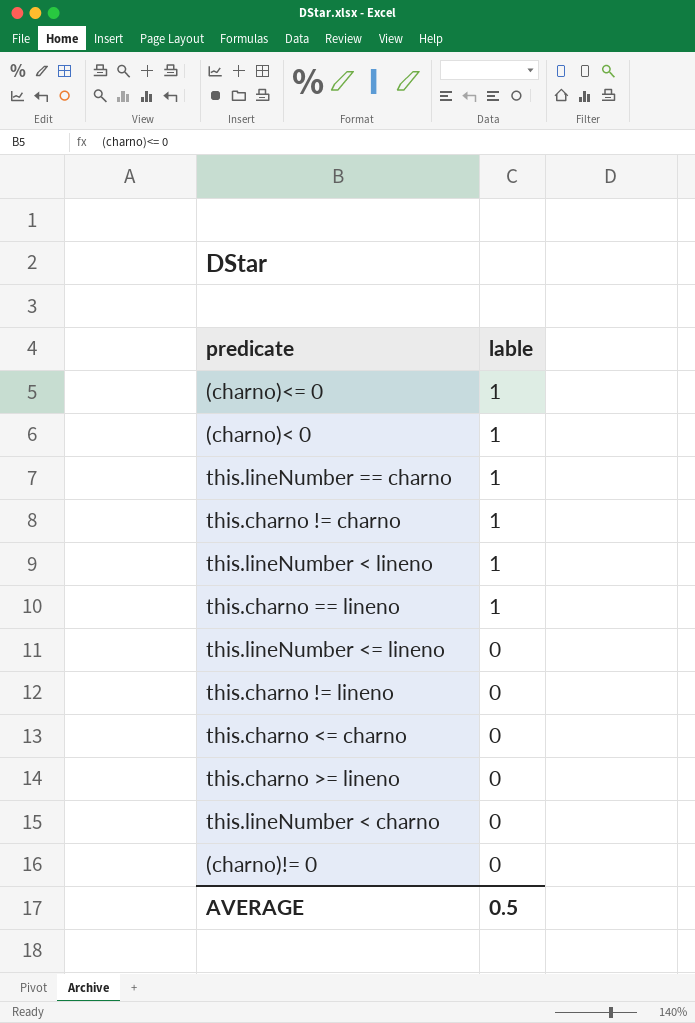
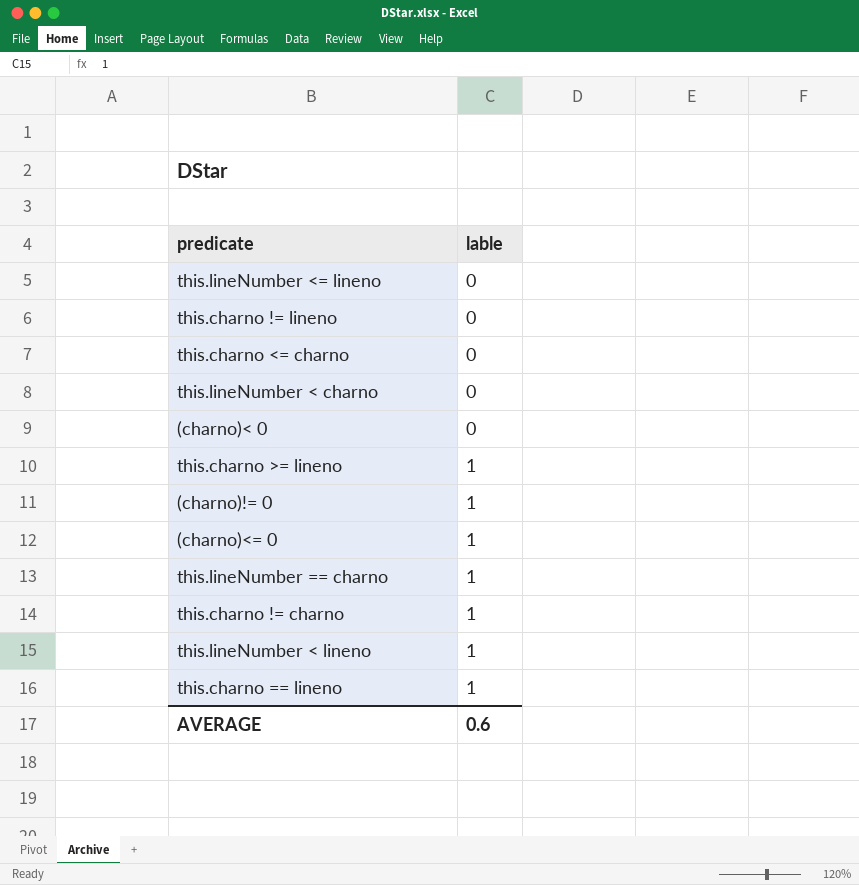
row order: lable descending -> lable ascending
(charno)< 0 | lable: 1 -> 0
this.charno >= lineno | lable: 0 -> 1
(charno)!= 0 | lable: 0 -> 1
AVERAGE | lable: 0.5 -> 0.6

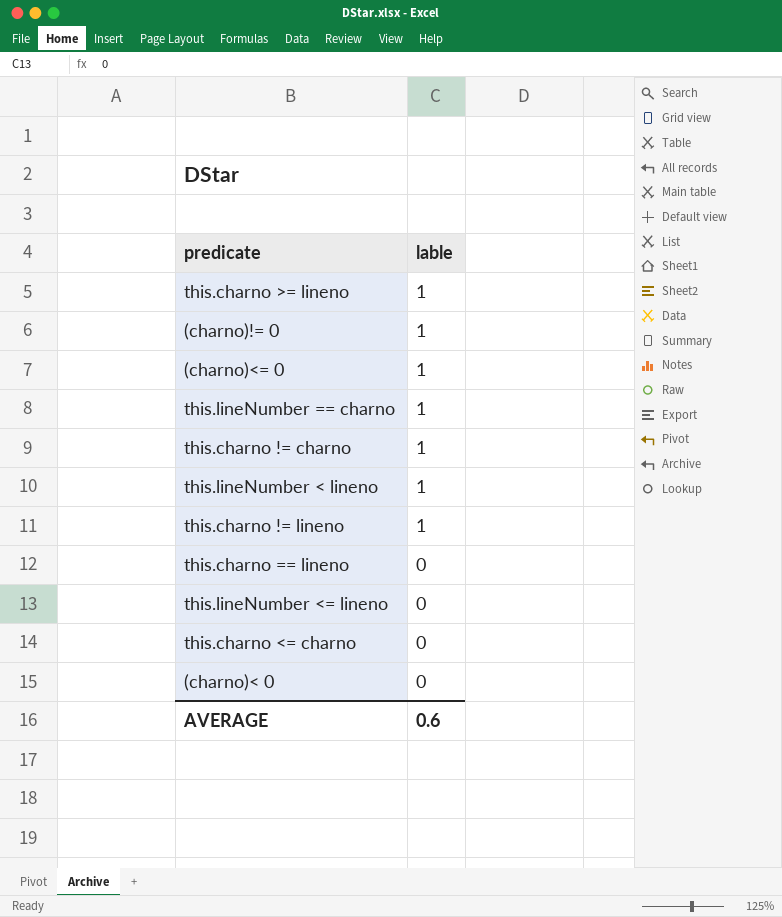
row order: lable ascending -> lable descending
row this.lineNumber < charno: 0 -> none
this.charno != lineno | lable: 0 -> 1
this.charno == lineno | lable: 1 -> 0

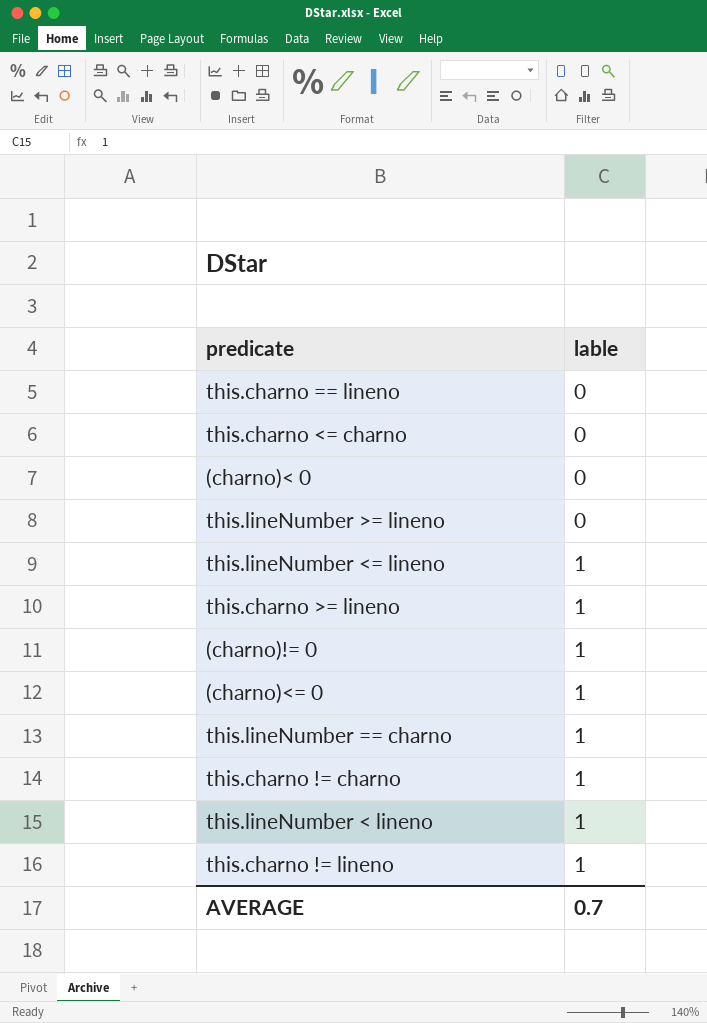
row order: lable descending -> lable ascending
row this.lineNumber >= lineno: none -> 0
this.lineNumber <= lineno | lable: 0 -> 1
AVERAGE | lable: 0.6 -> 0.7

